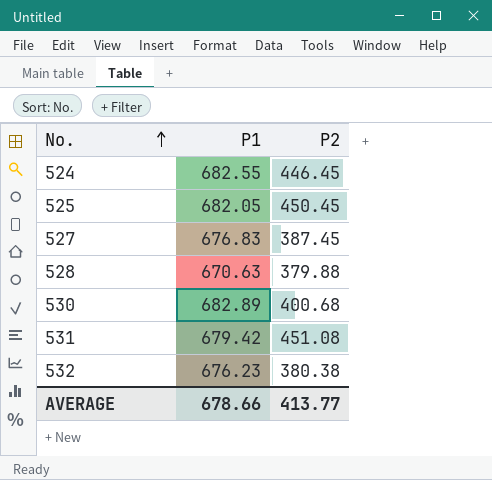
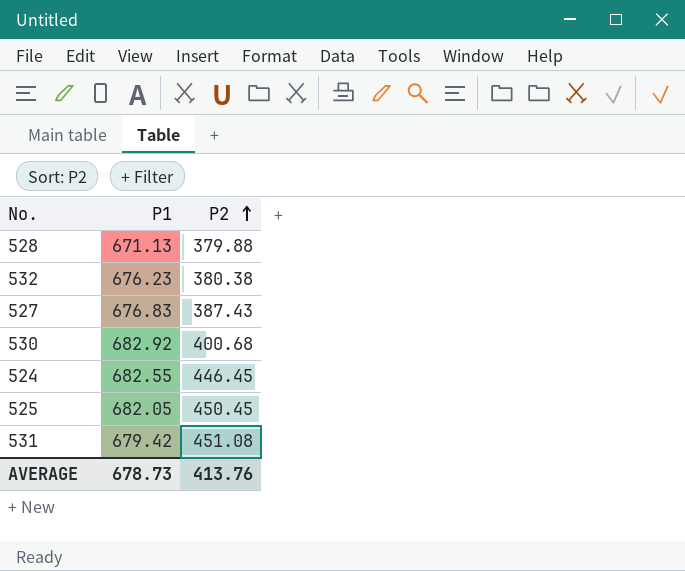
row order: No. ascending -> P2 ascending
528 | P1: 670.63 -> 671.13
527 | P2: 387.45 -> 387.43
530 | P1: 682.89 -> 682.92
AVERAGE | P1: 678.66 -> 678.73
AVERAGE | P2: 413.77 -> 413.76

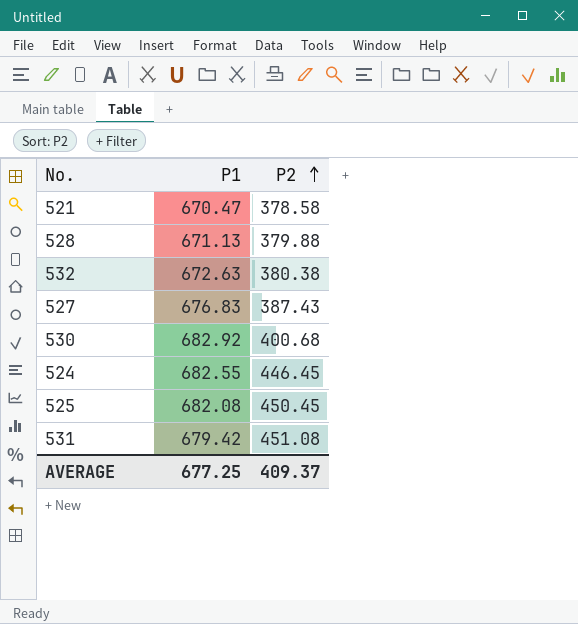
row 521: none -> 670.47 | 378.58
532 | P1: 676.23 -> 672.63
525 | P1: 682.05 -> 682.08
AVERAGE | P1: 678.73 -> 677.25
AVERAGE | P2: 413.76 -> 409.37

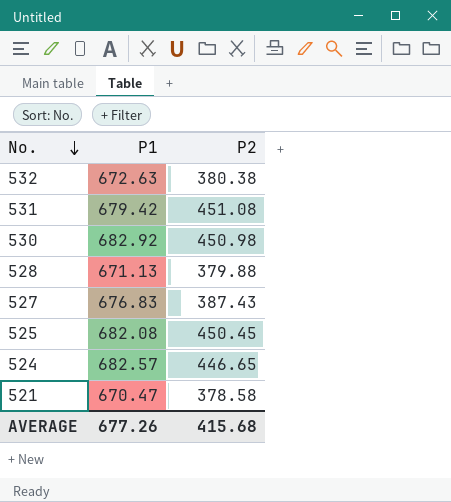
row order: P2 ascending -> No. descending
530 | P2: 400.68 -> 450.98
524 | P1: 682.55 -> 682.57
524 | P2: 446.45 -> 446.65
AVERAGE | P1: 677.25 -> 677.26
AVERAGE | P2: 409.37 -> 415.68

